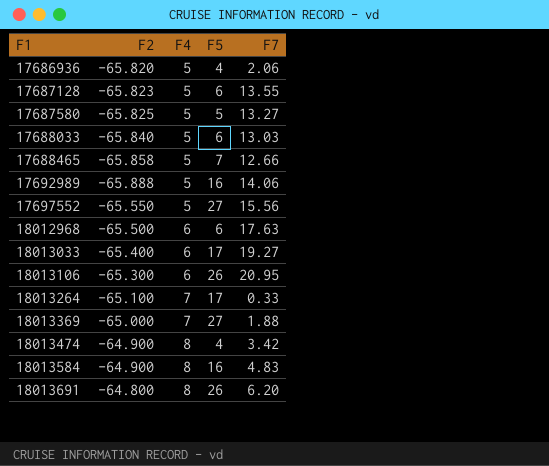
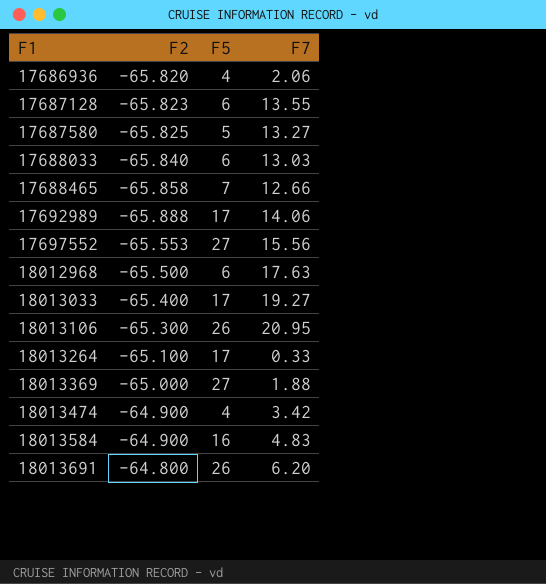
column F4 | position: 3 -> none
17692989 | F5: 16 -> 17
17697552 | F2: -65.550 -> -65.553

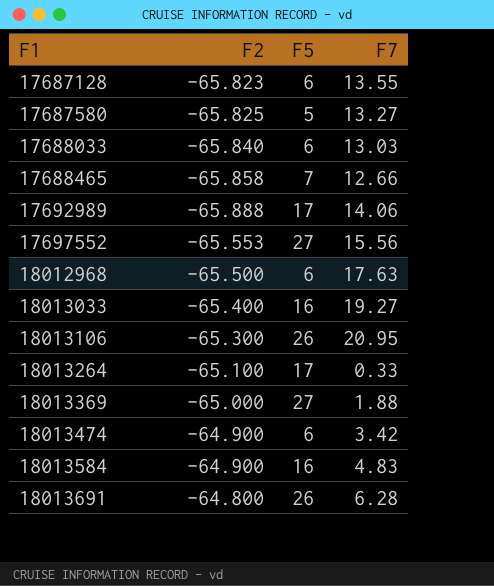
row 17686936: -65.820 | 4 | 2.06 -> none
18013033 | F5: 17 -> 16
18013474 | F5: 4 -> 6
18013691 | F7: 6.20 -> 6.28

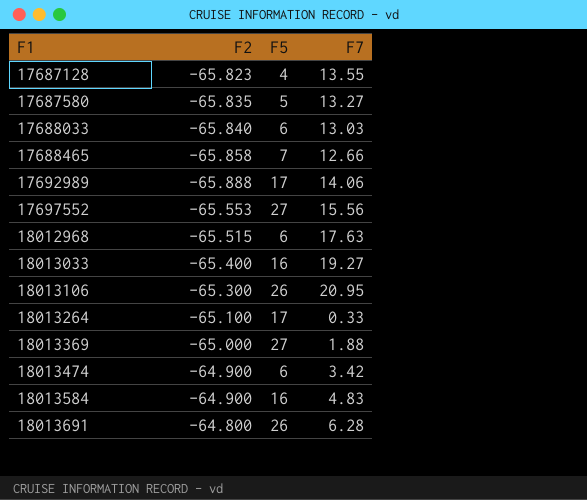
17687128 | F5: 6 -> 4
17687580 | F2: -65.825 -> -65.835
18012968 | F2: -65.500 -> -65.515

